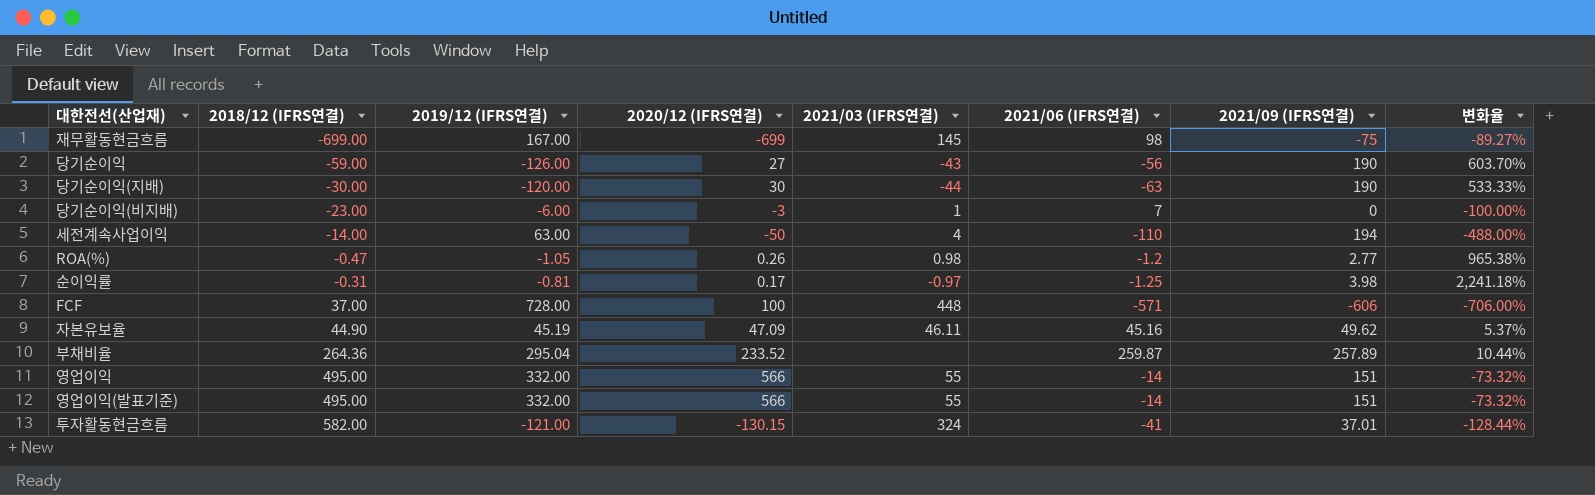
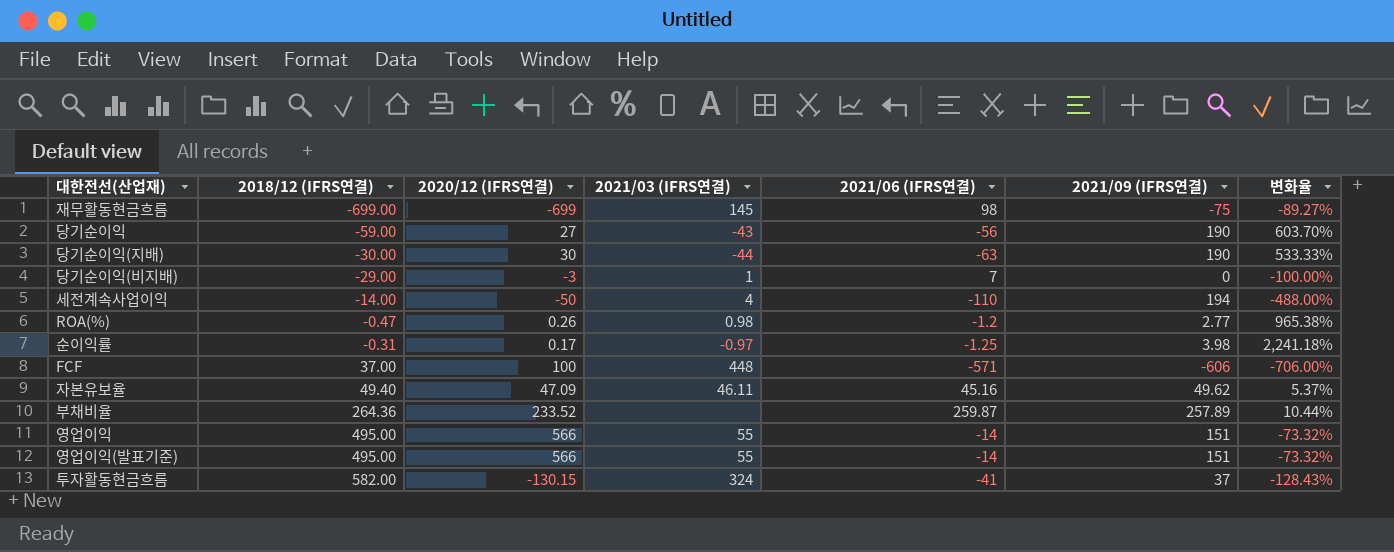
column 2019/12 (IFRS연결) | position: 3 -> none
당기순이익(비지배) | 2018/12 (IFRS연결): -23.00 -> -29.00
자본유보율 | 2018/12 (IFRS연결): 44.90 -> 49.40
투자활동현금흐름 | 2021/09 (IFRS연결): 37.01 -> 37
투자활동현금흐름 | 변화율: -128.44% -> -128.43%

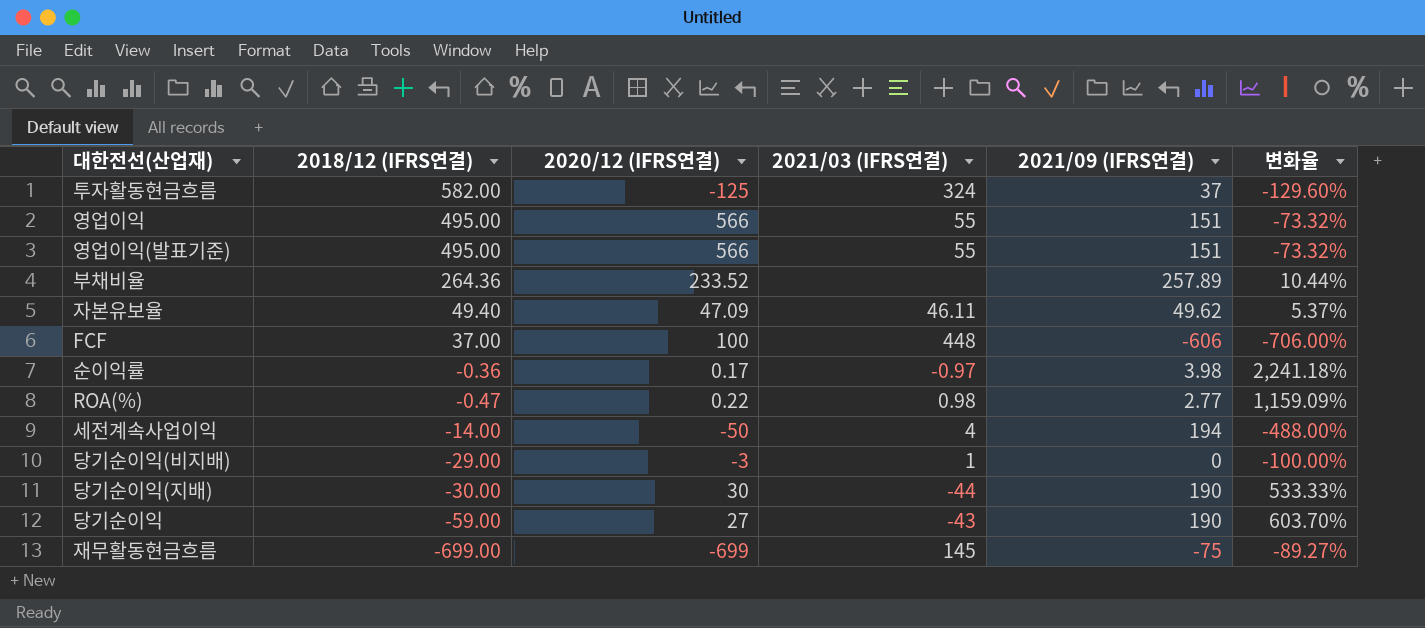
row order: 2018/12 (IFRS연결) ascending -> 2018/12 (IFRS연결) descending
column 2021/06 (IFRS연결) | position: 5 -> none
투자활동현금흐름 | 2020/12 (IFRS연결): -130.15 -> -125
투자활동현금흐름 | 변화율: -128.43% -> -129.60%
순이익률 | 2018/12 (IFRS연결): -0.31 -> -0.36
ROA(%) | 2020/12 (IFRS연결): 0.26 -> 0.22
ROA(%) | 변화율: 965.38% -> 1,159.09%

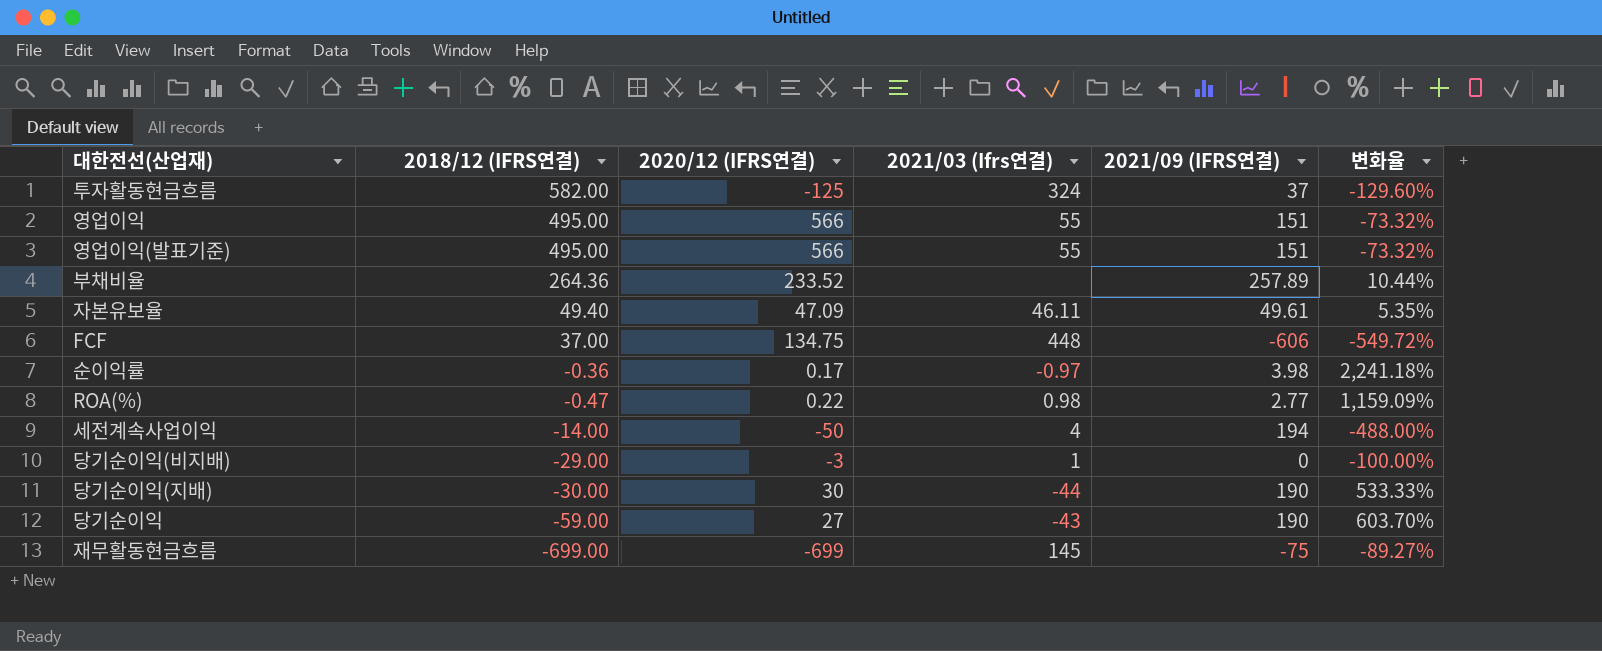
column name: 2021/03 (IFRS연결) -> 2021/03 (Ifrs연결)
자본유보율 | 2021/09 (IFRS연결): 49.62 -> 49.61
자본유보율 | 변화율: 5.37% -> 5.35%
FCF | 2020/12 (IFRS연결): 100 -> 134.75
FCF | 변화율: -706.00% -> -549.72%

